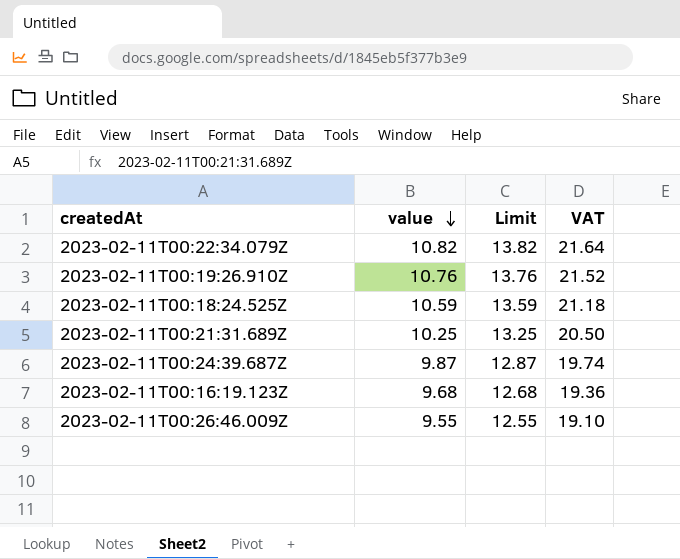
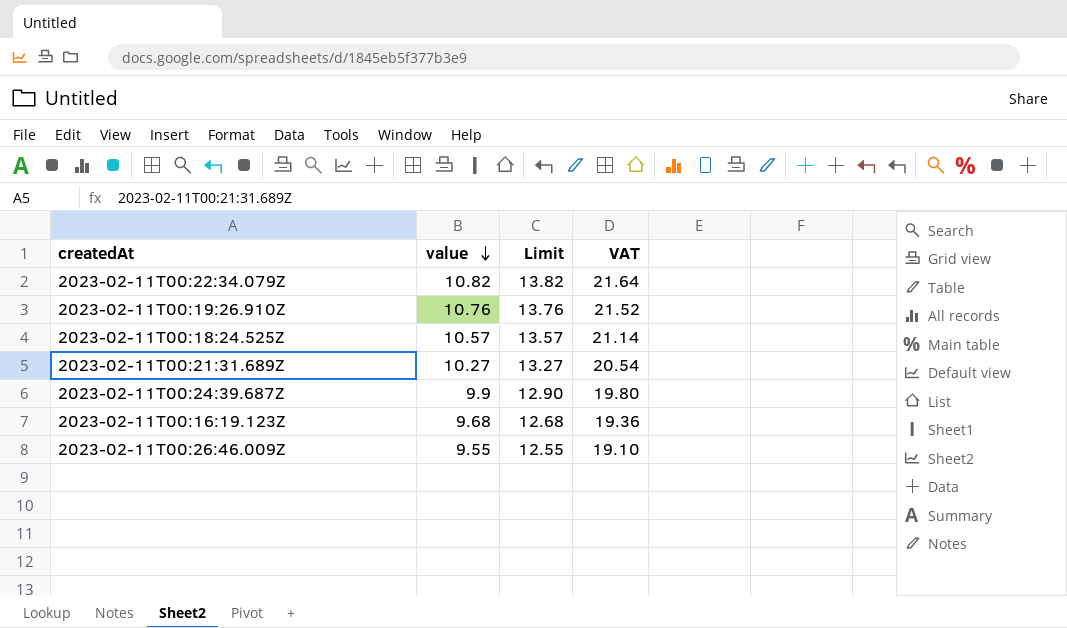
2023-02-11T00:18:24.525Z | value: 10.59 -> 10.57
2023-02-11T00:18:24.525Z | Limit: 13.59 -> 13.57
2023-02-11T00:18:24.525Z | VAT: 21.18 -> 21.14
2023-02-11T00:21:31.689Z | value: 10.25 -> 10.27
2023-02-11T00:21:31.689Z | Limit: 13.25 -> 13.27
2023-02-11T00:21:31.689Z | VAT: 20.50 -> 20.54
2023-02-11T00:24:39.687Z | value: 9.87 -> 9.9
2023-02-11T00:24:39.687Z | Limit: 12.87 -> 12.90
2023-02-11T00:24:39.687Z | VAT: 19.74 -> 19.80

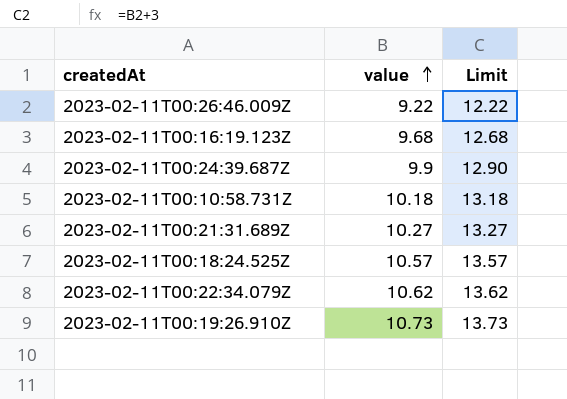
row order: value descending -> value ascending
column VAT | formula: [value] * 2 -> none
2023-02-11T00:26:46.009Z | value: 9.55 -> 9.22
2023-02-11T00:26:46.009Z | Limit: 12.55 -> 12.22
row 2023-02-11T00:10:58.731Z: none -> 10.18 | 13.18
2023-02-11T00:22:34.079Z | value: 10.82 -> 10.62
2023-02-11T00:22:34.079Z | Limit: 13.82 -> 13.62
2023-02-11T00:19:26.910Z | value: 10.76 -> 10.73
2023-02-11T00:19:26.910Z | Limit: 13.76 -> 13.73

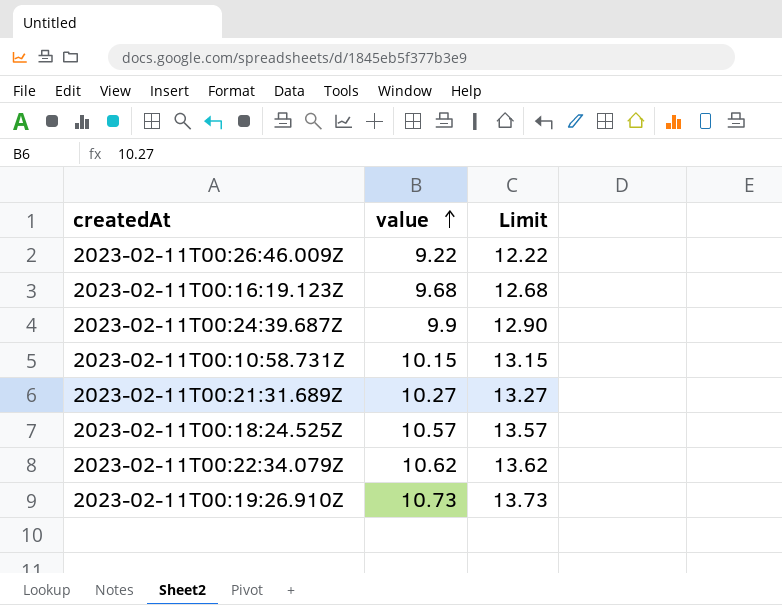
2023-02-11T00:10:58.731Z | value: 10.18 -> 10.15
2023-02-11T00:10:58.731Z | Limit: 13.18 -> 13.15

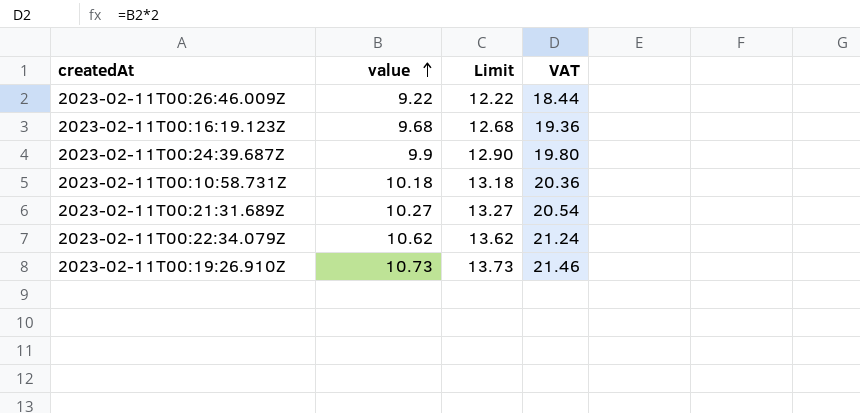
column VAT | formula: none -> [value] * 2
row 2023-02-11T00:18:24.525Z: 10.57 | 13.57 -> none
2023-02-11T00:10:58.731Z | value: 10.15 -> 10.18
2023-02-11T00:10:58.731Z | Limit: 13.15 -> 13.18

